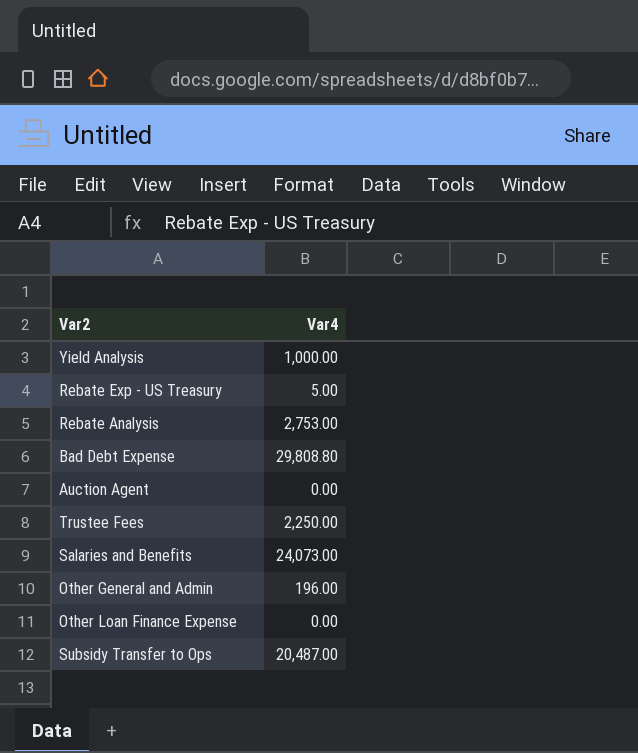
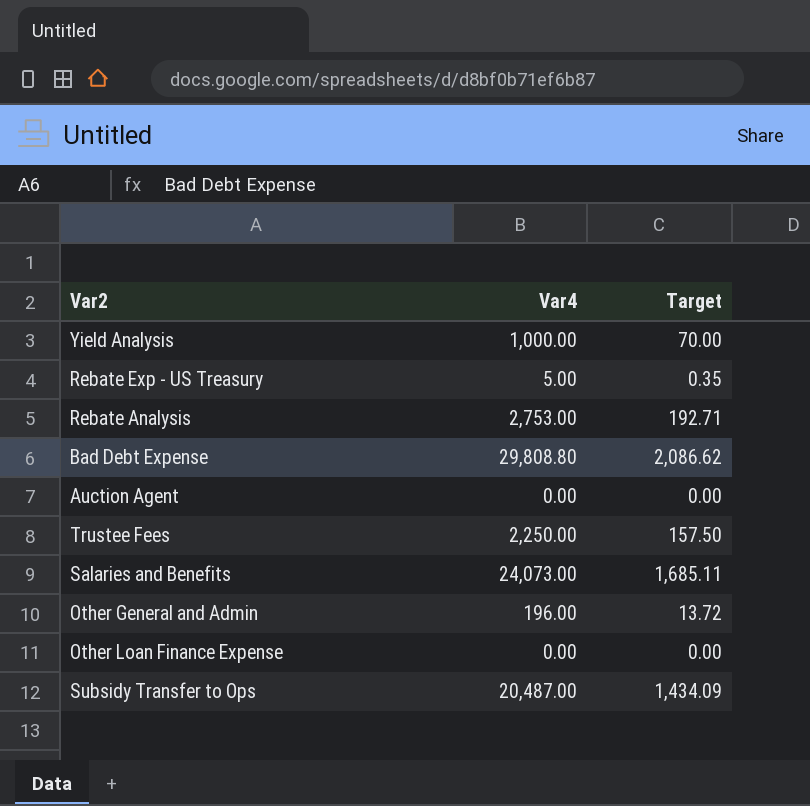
column Target | formula: none -> [Var4] * 0.07

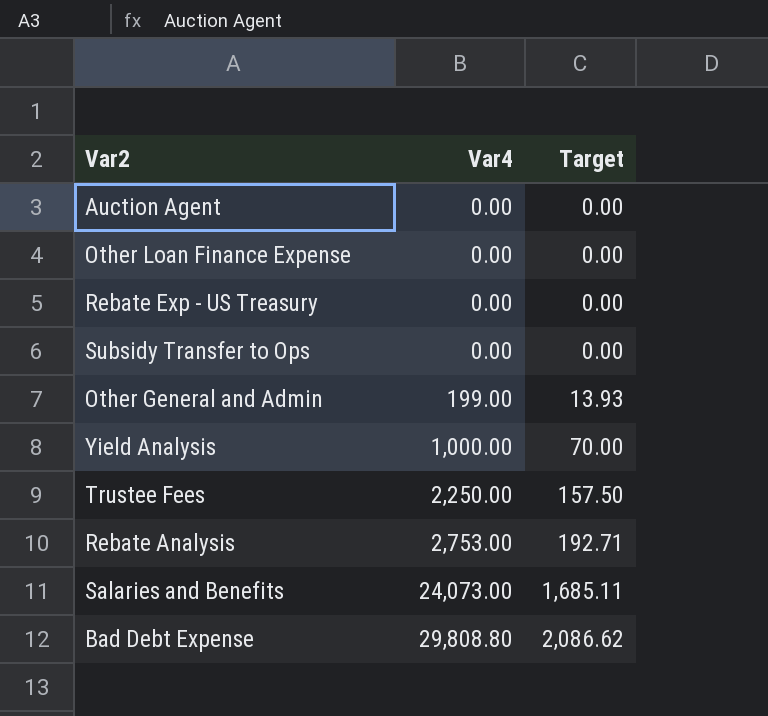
row order: none -> Var4 ascending
Rebate Exp - US Treasury | Var4: 5.00 -> 0.00
Rebate Exp - US Treasury | Target: 0.35 -> 0.00
Subsidy Transfer to Ops | Var4: 20,487.00 -> 0.00
Subsidy Transfer to Ops | Target: 1,434.09 -> 0.00
Other General and Admin | Var4: 196.00 -> 199.00
Other General and Admin | Target: 13.72 -> 13.93

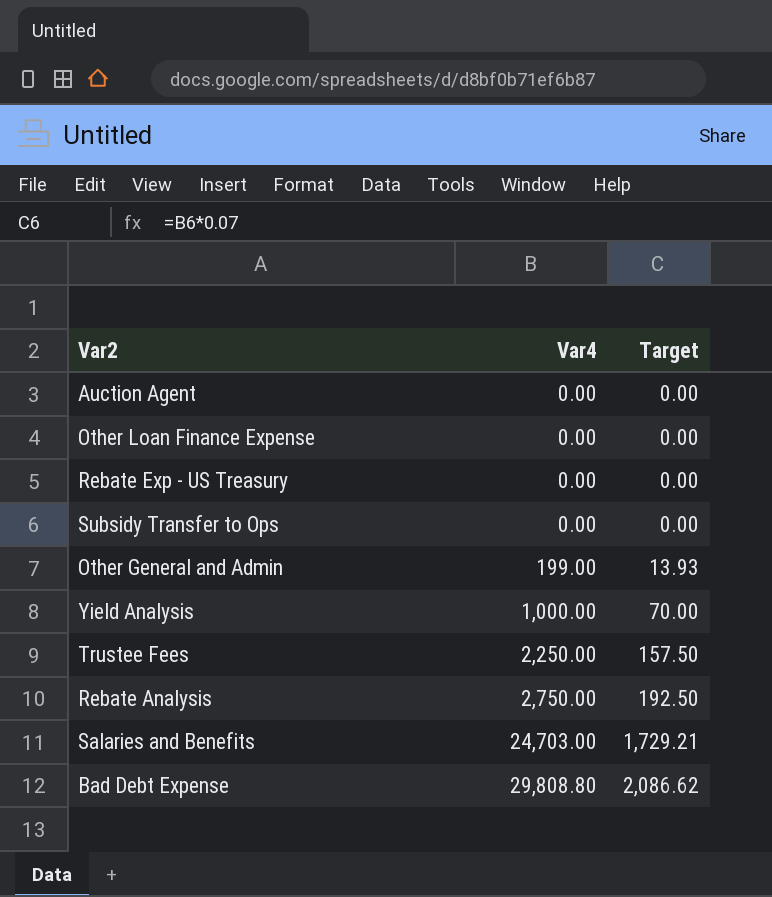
Rebate Analysis | Var4: 2,753.00 -> 2,750.00
Rebate Analysis | Target: 192.71 -> 192.50
Salaries and Benefits | Var4: 24,073.00 -> 24,703.00
Salaries and Benefits | Target: 1,685.11 -> 1,729.21

